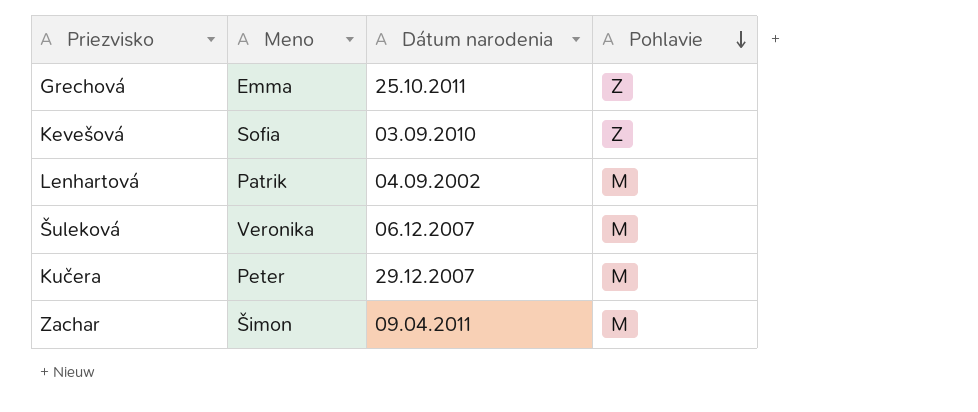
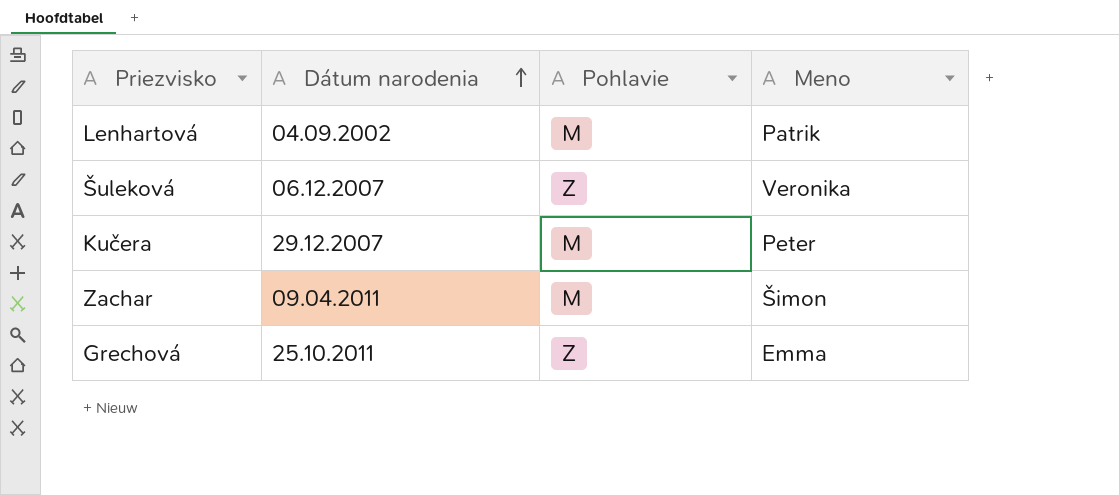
row order: Pohlavie descending -> Dátum narodenia ascending
column Meno | position: 2 -> 4
row Kevešová: Sofia | 03.09.2010 | Z -> none
Šuleková | Pohlavie: M -> Z

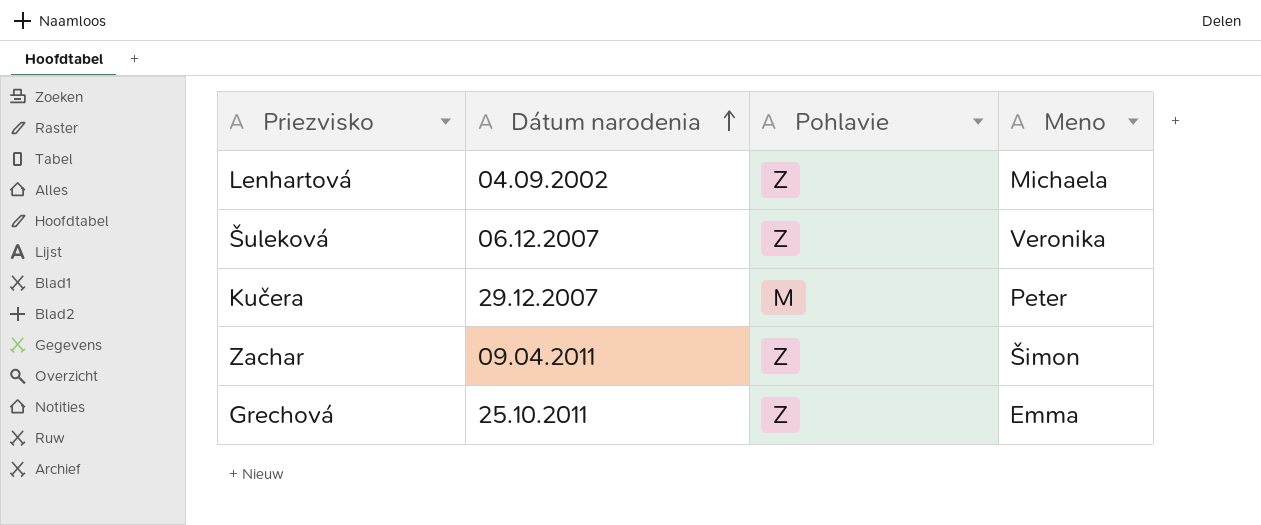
Lenhartová | Pohlavie: M -> Z
Lenhartová | Meno: Patrik -> Michaela
Zachar | Pohlavie: M -> Z

